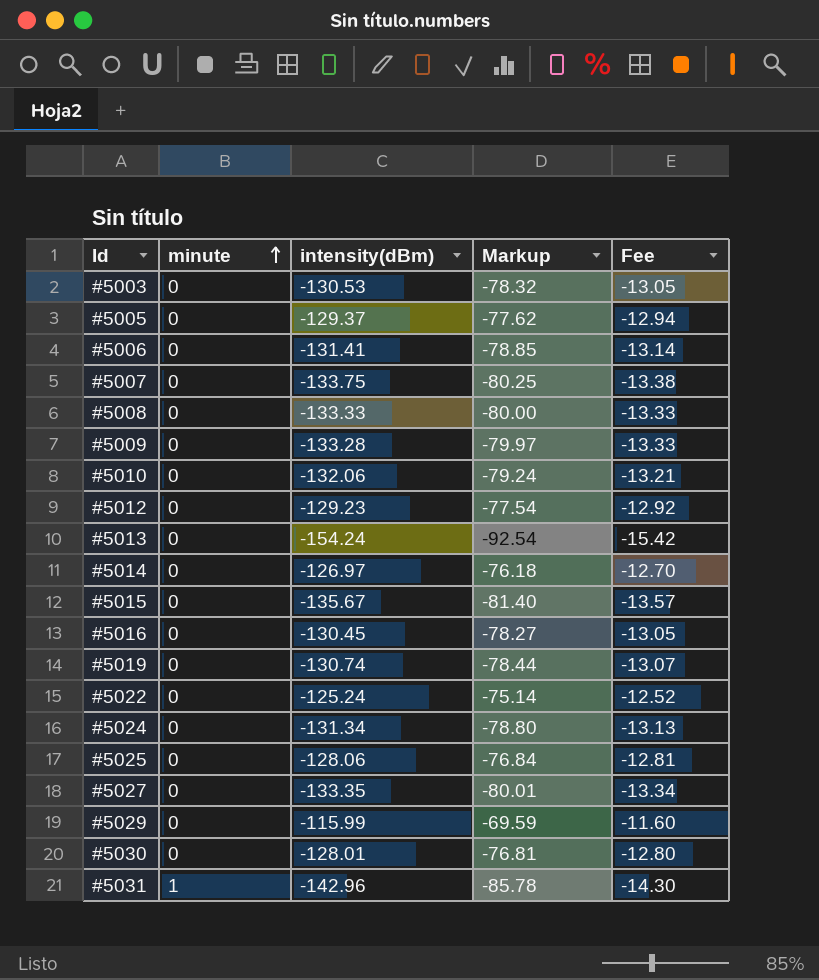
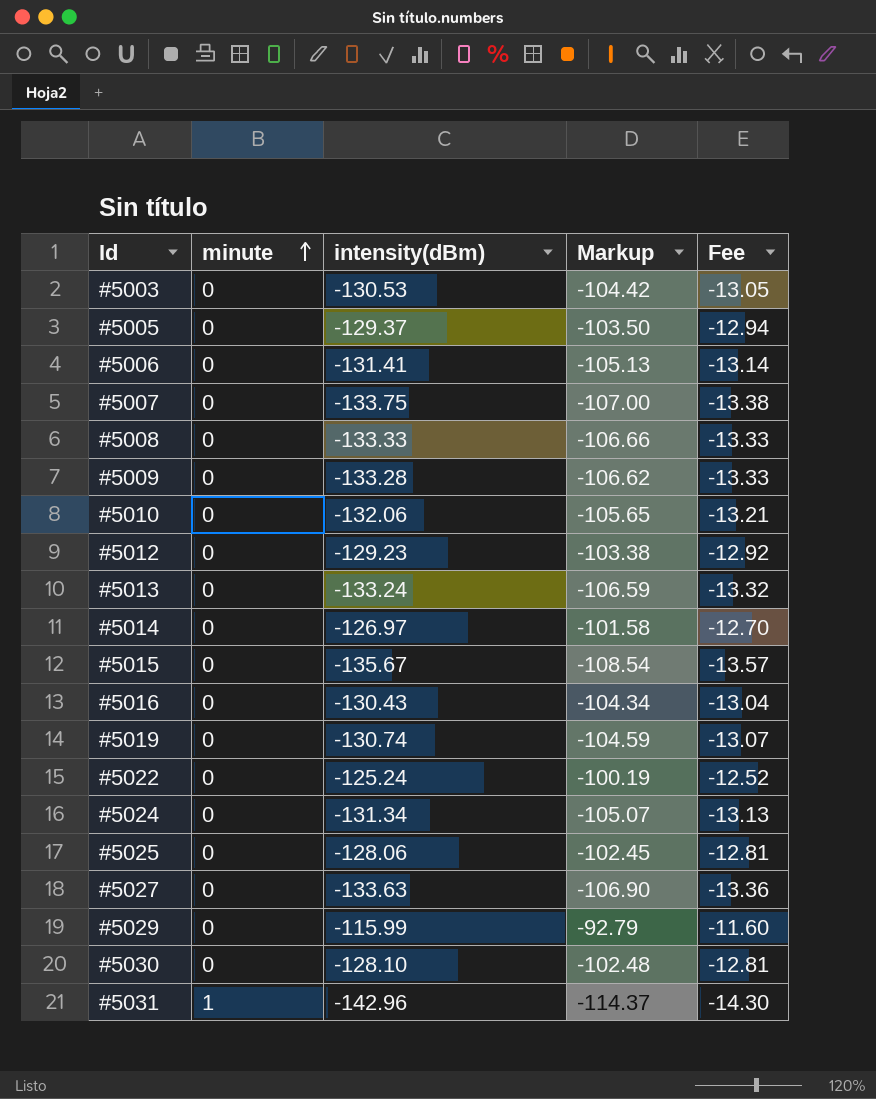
column Markup | formula: [intensity(dBm)] * 0.6 -> [intensity(dBm)] * 0.8
#5013 | intensity(dBm): -154.24 -> -133.24
#5013 | Fee: -15.42 -> -13.32
#5016 | intensity(dBm): -130.45 -> -130.43
#5016 | Fee: -13.05 -> -13.04
#5027 | intensity(dBm): -133.35 -> -133.63
#5027 | Fee: -13.34 -> -13.36
#5030 | intensity(dBm): -128.01 -> -128.10
#5030 | Fee: -12.80 -> -12.81

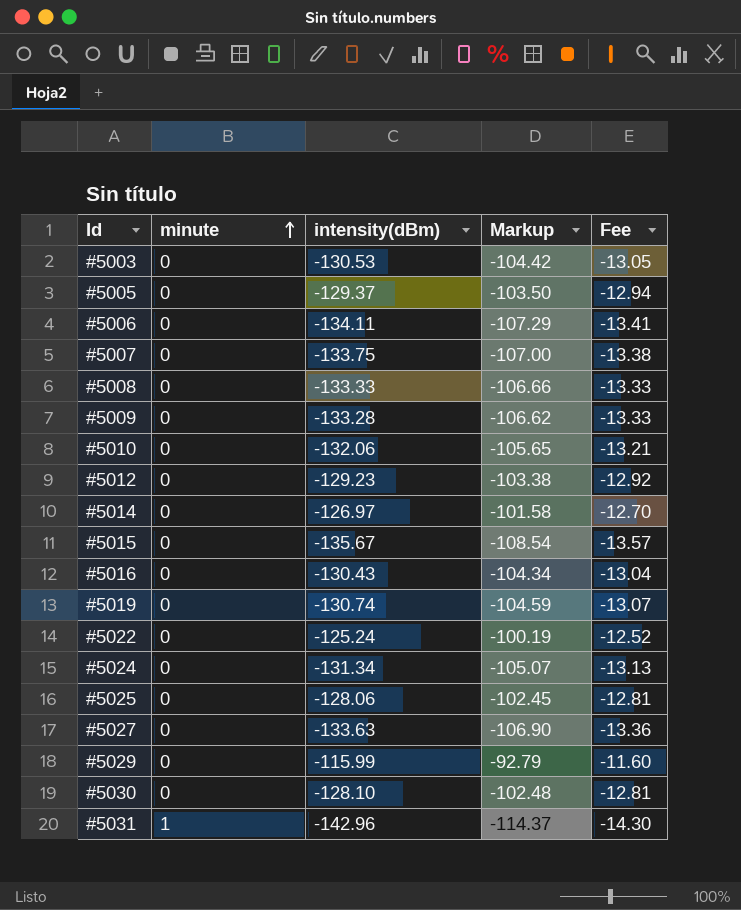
row #5013: 0 | -133.24 | -106.59 | -13.32 -> none
#5006 | intensity(dBm): -131.41 -> -134.11
#5006 | Markup: -105.13 -> -107.29
#5006 | Fee: -13.14 -> -13.41

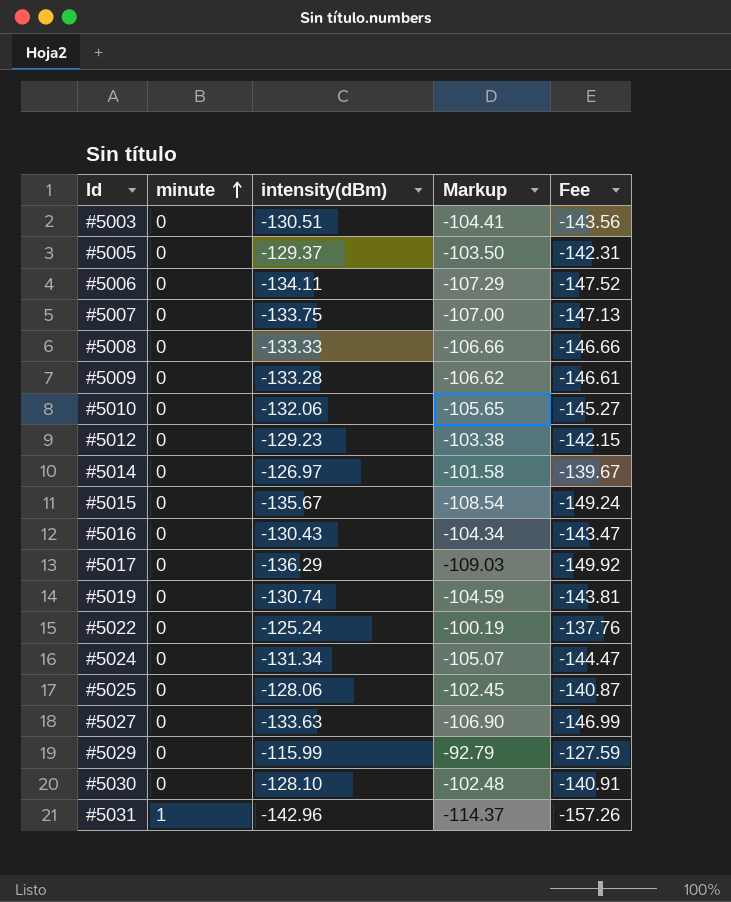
column Fee | formula: [intensity(dBm)] * 0.1 -> [intensity(dBm)] * 1.1
#5003 | intensity(dBm): -130.53 -> -130.51
#5003 | Markup: -104.42 -> -104.41
row #5017: none -> 0 | -136.29 | -109.03 | -149.92

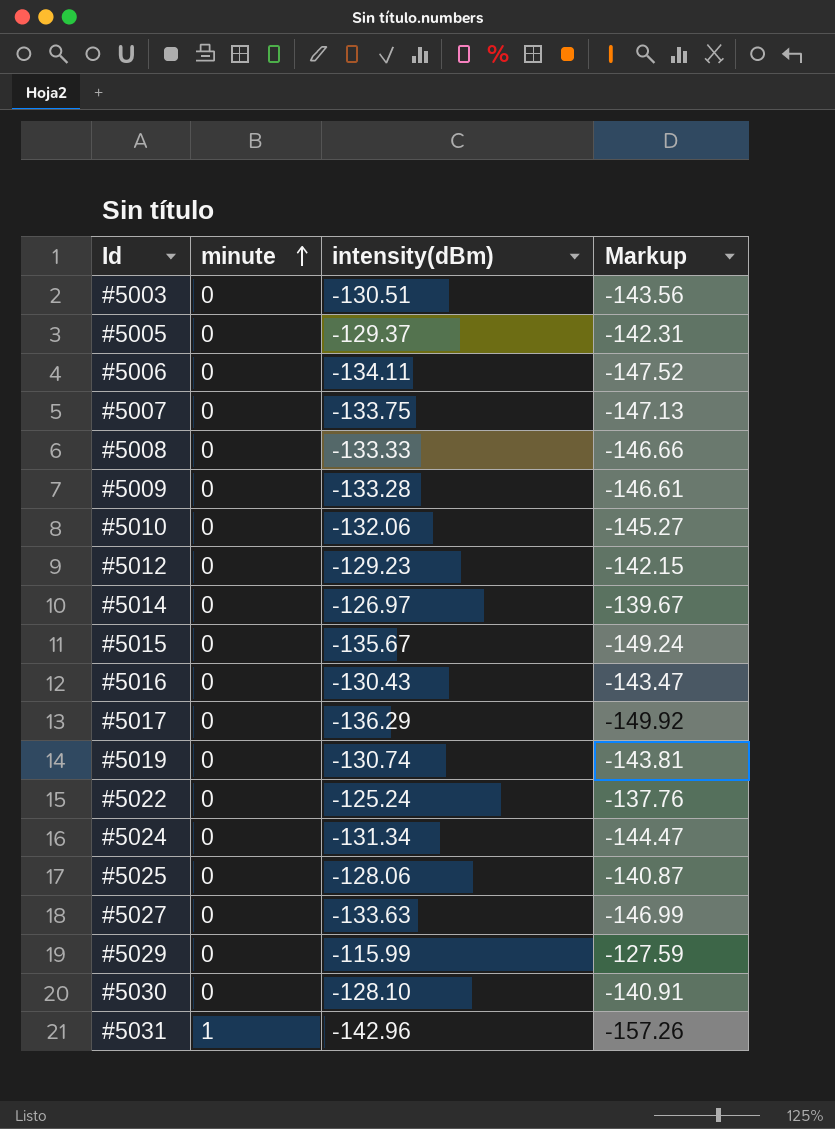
column Fee | formula: [intensity(dBm)] * 1.1 -> none
column Markup | formula: [intensity(dBm)] * 0.8 -> [intensity(dBm)] * 1.1

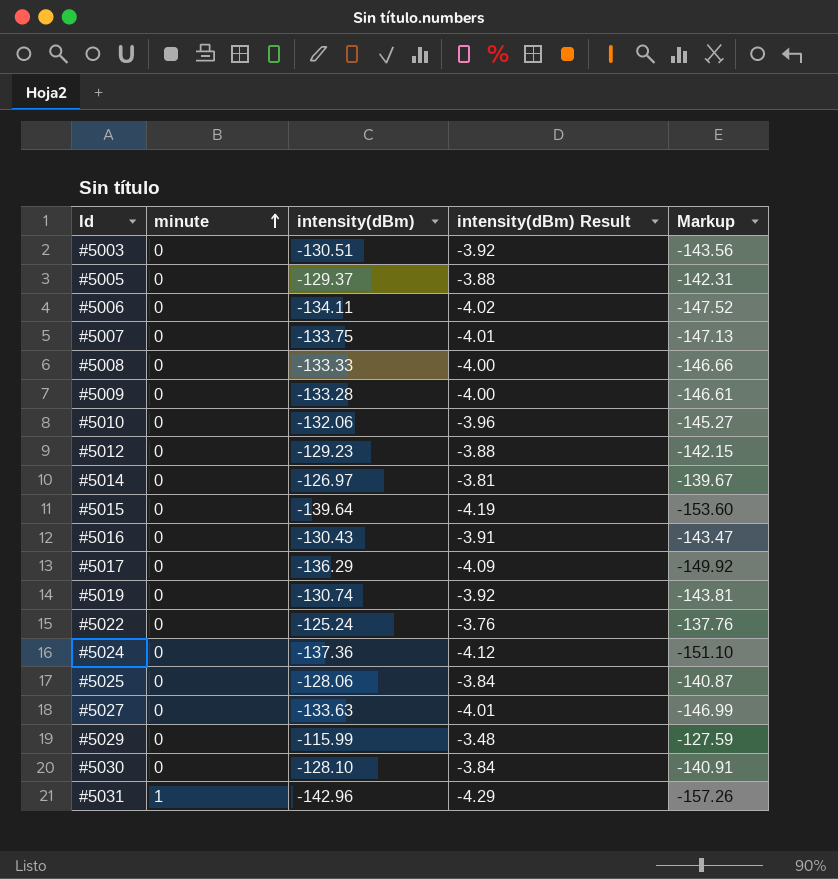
column intensity(dBm) Result | formula: none -> [intensity(dBm)] * 0.03
#5015 | intensity(dBm): -135.67 -> -139.64
#5015 | Markup: -149.24 -> -153.60
#5024 | intensity(dBm): -131.34 -> -137.36
#5024 | Markup: -144.47 -> -151.10

